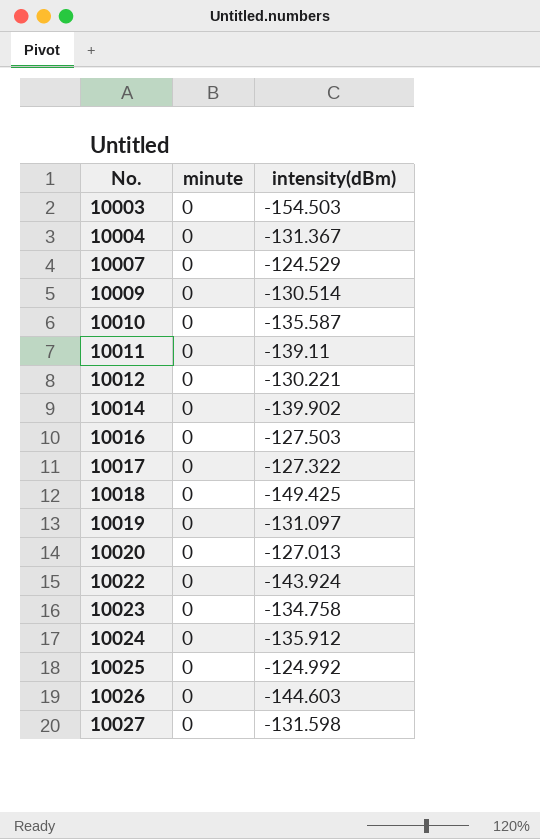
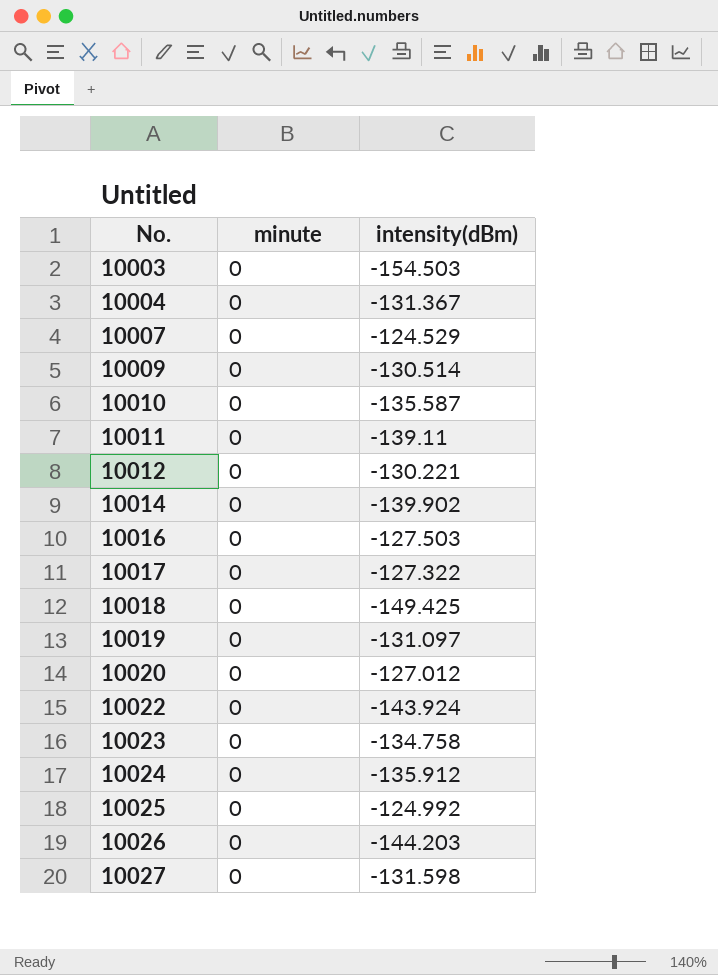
10020 | intensity(dBm): -127.013 -> -127.012
10026 | intensity(dBm): -144.603 -> -144.203

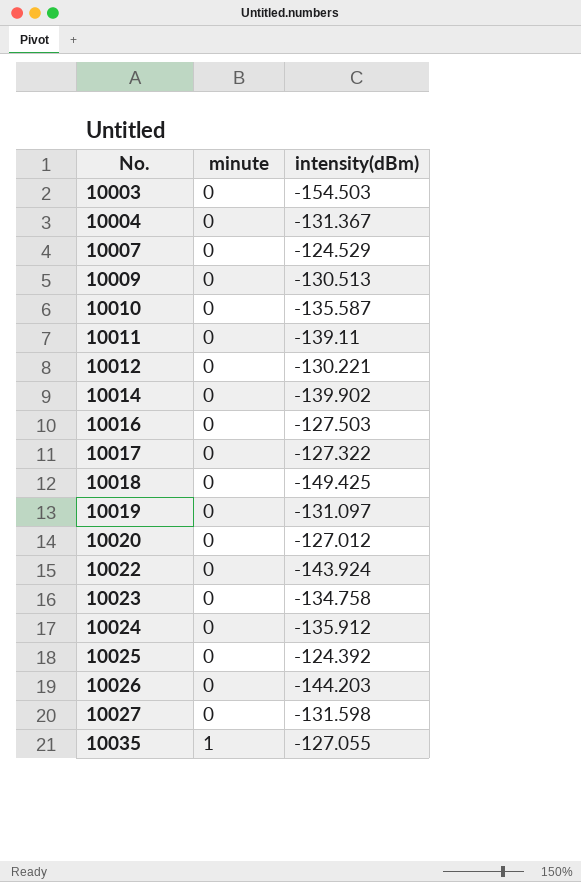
10009 | intensity(dBm): -130.514 -> -130.513
10025 | intensity(dBm): -124.992 -> -124.392
row 10035: none -> 1 | -127.055

